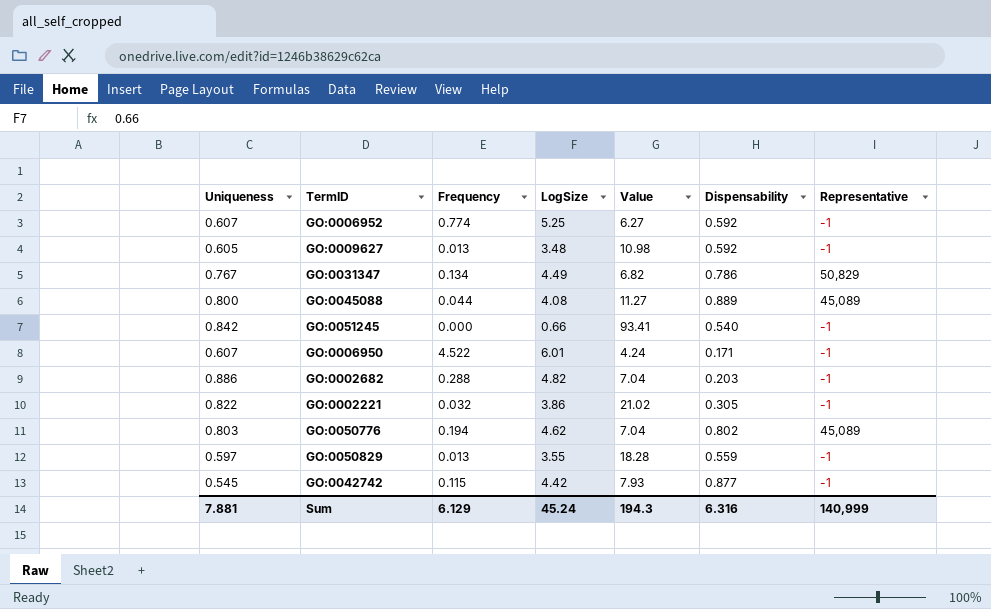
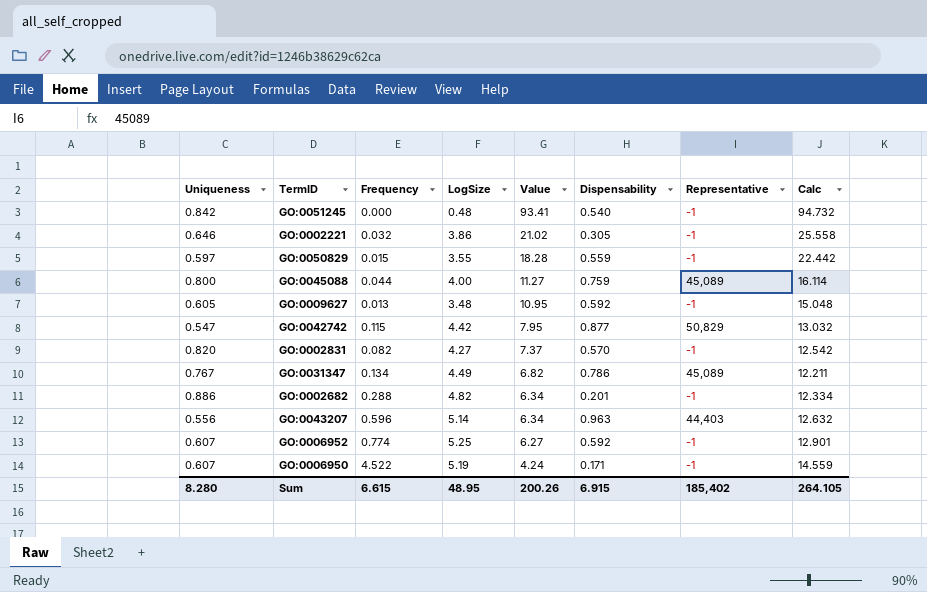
row order: none -> Value descending
column Calc | formula: none -> [Uniqueness] + [Frequency] + [LogSize] + [Value]
row GO:0050776: 0.803 | 0.194 | 4.62 | 7.04 | 0.802 | 45,089 -> none
GO:0051245 | LogSize: 0.66 -> 0.48
GO:0002221 | Uniqueness: 0.822 -> 0.646
GO:0050829 | Frequency: 0.013 -> 0.015
GO:0045088 | LogSize: 4.08 -> 4.00
GO:0045088 | Dispensability: 0.889 -> 0.759
GO:0009627 | Value: 10.98 -> 10.95
GO:0042742 | Uniqueness: 0.545 -> 0.547
GO:0042742 | Value: 7.93 -> 7.95
GO:0042742 | Representative: -1 -> 50,829
row GO:0002831: none -> 0.820 | 0.082 | 4.27 | 7.37 | 0.570 | -1 | 12.542
GO:0031347 | Representative: 50,829 -> 45,089
GO:0002682 | Value: 7.04 -> 6.34
GO:0002682 | Dispensability: 0.203 -> 0.201
row GO:0043207: none -> 0.556 | 0.596 | 5.14 | 6.34 | 0.963 | 44,403 | 12.632
GO:0006950 | LogSize: 6.01 -> 5.19
Sum | Uniqueness: 7.881 -> 8.280
Sum | Frequency: 6.129 -> 6.615
Sum | LogSize: 45.24 -> 48.95
Sum | Value: 194.3 -> 200.26
Sum | Dispensability: 6.316 -> 6.915
Sum | Representative: 140,999 -> 185,402

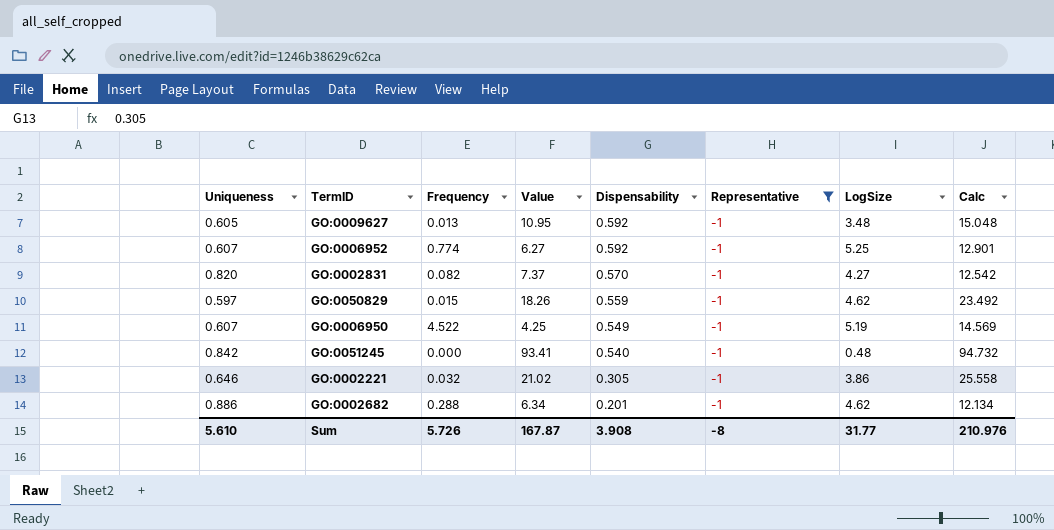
filter: none -> Representative = -1
row order: Value descending -> Dispensability descending
column LogSize | position: 4 -> 7
GO:0050829 | Value: 18.28 -> 18.26
GO:0050829 | LogSize: 3.55 -> 4.62
GO:0050829 | Calc: 22.442 -> 23.492
GO:0006950 | Value: 4.24 -> 4.25
GO:0006950 | Dispensability: 0.171 -> 0.549
GO:0006950 | Calc: 14.559 -> 14.569
GO:0002682 | LogSize: 4.82 -> 4.62
GO:0002682 | Calc: 12.334 -> 12.134
Sum | Uniqueness: 8.280 -> 5.610
Sum | Frequency: 6.615 -> 5.726
Sum | Value: 200.26 -> 167.87
Sum | Dispensability: 6.915 -> 3.908
Sum | Representative: 185,402 -> -8
Sum | LogSize: 48.95 -> 31.77
Sum | Calc: 264.105 -> 210.976

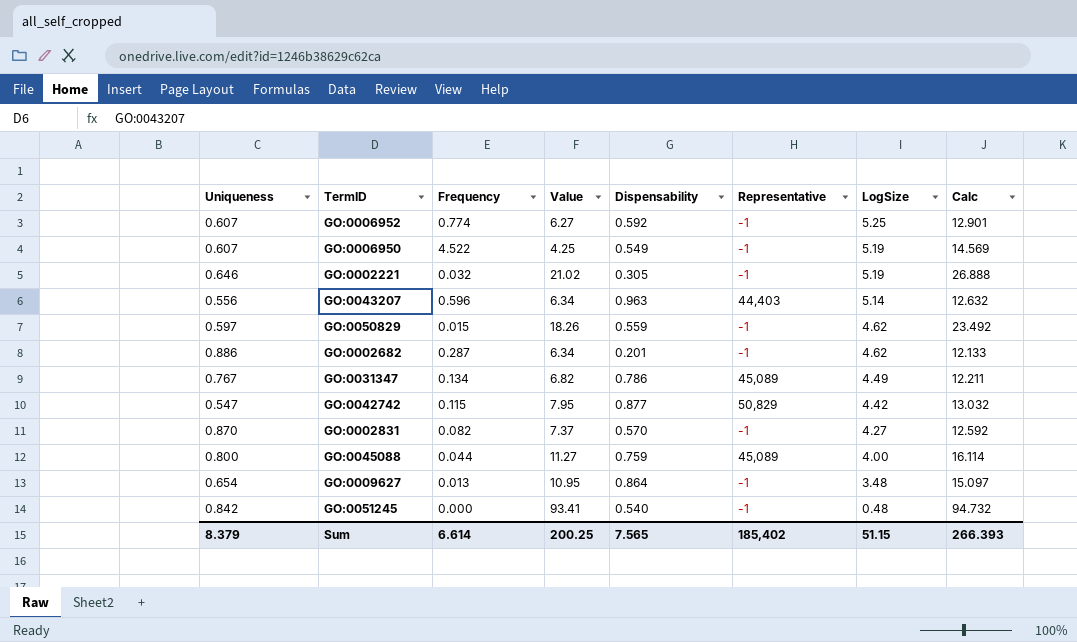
filter: Representative = -1 -> none
row order: Dispensability descending -> LogSize descending
GO:0002221 | LogSize: 3.86 -> 5.19
GO:0002221 | Calc: 25.558 -> 26.888
GO:0002682 | Frequency: 0.288 -> 0.287
GO:0002682 | Calc: 12.134 -> 12.133
GO:0002831 | Uniqueness: 0.820 -> 0.870
GO:0002831 | Calc: 12.542 -> 12.592
GO:0009627 | Uniqueness: 0.605 -> 0.654
GO:0009627 | Dispensability: 0.592 -> 0.864
GO:0009627 | Calc: 15.048 -> 15.097
Sum | Uniqueness: 5.610 -> 8.379
Sum | Frequency: 5.726 -> 6.614
Sum | Value: 167.87 -> 200.25
Sum | Dispensability: 3.908 -> 7.565
Sum | Representative: -8 -> 185,402
Sum | LogSize: 31.77 -> 51.15
Sum | Calc: 210.976 -> 266.393

